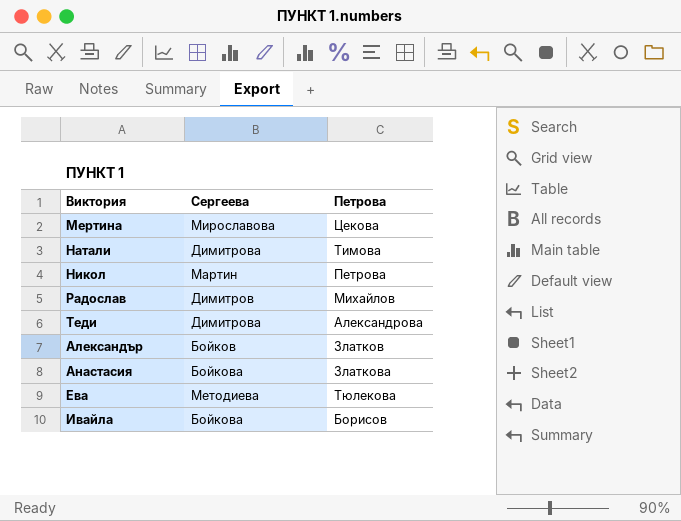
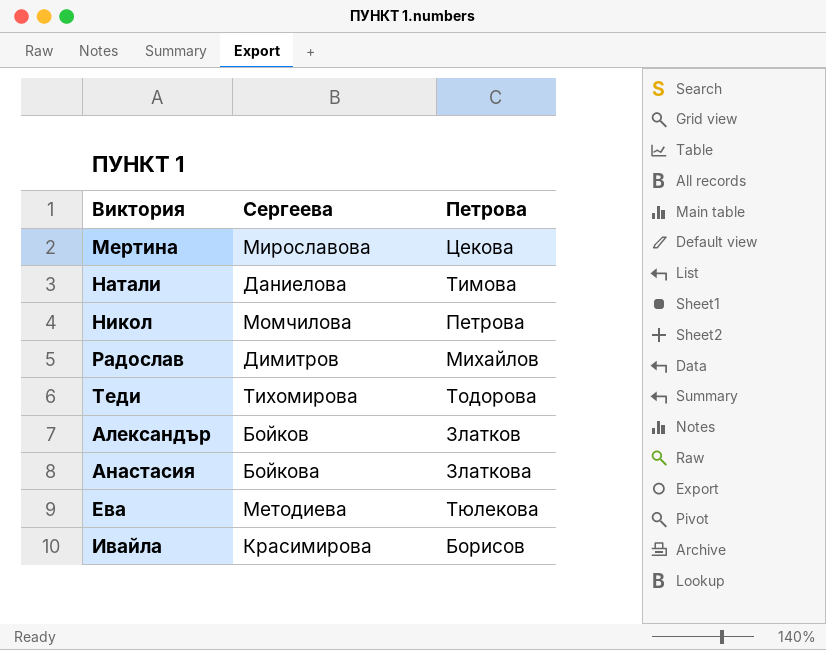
Натали | Сергеева: Димитрова -> Даниелова
Никол | Сергеева: Мартин -> Момчилова
Теди | Сергеева: Димитрова -> Тихомирова
Теди | Петрова: Александрова -> Тодорова
Ивайла | Сергеева: Бойкова -> Красимирова

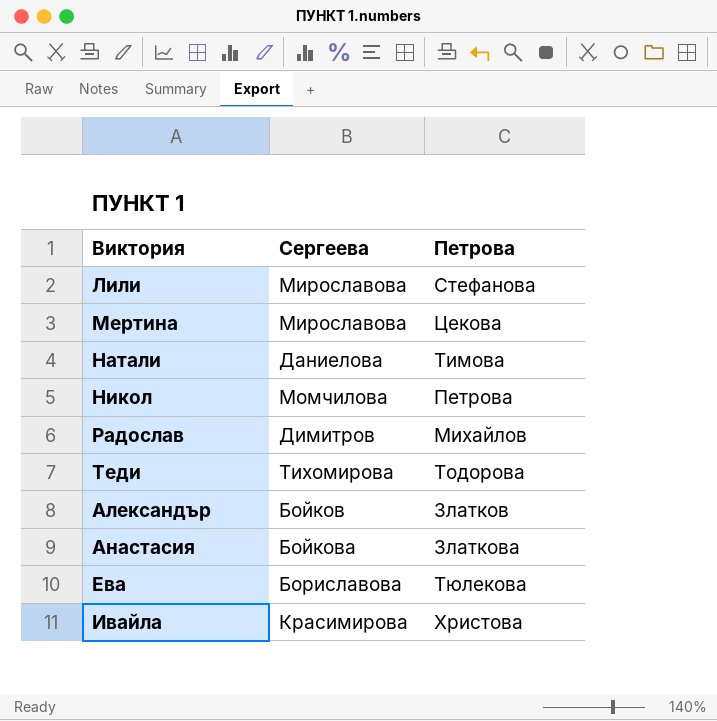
row Лили: none -> Мирославова | Стефанова
Ева | Сергеева: Методиева -> Бориславова
Ивайла | Петрова: Борисов -> Христова

